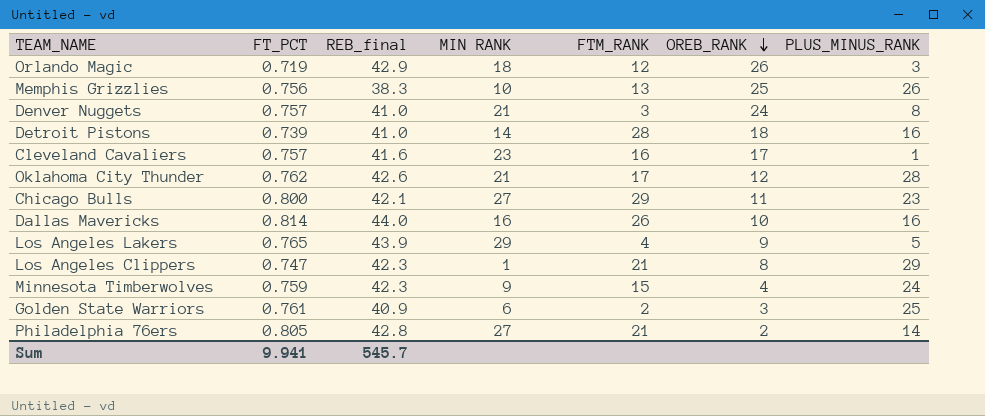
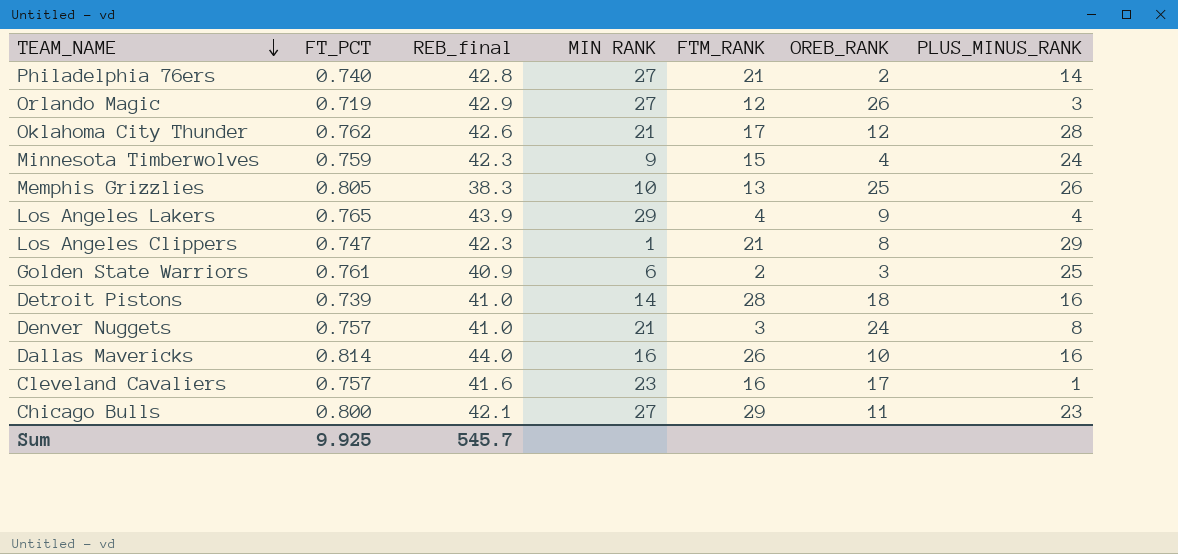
row order: OREB_RANK descending -> TEAM_NAME descending
Philadelphia 76ers | FT_PCT: 0.805 -> 0.740
Orlando Magic | MIN RANK: 18 -> 27
Memphis Grizzlies | FT_PCT: 0.756 -> 0.805
Los Angeles Lakers | PLUS_MINUS_RANK: 5 -> 4
Sum | FT_PCT: 9.941 -> 9.925

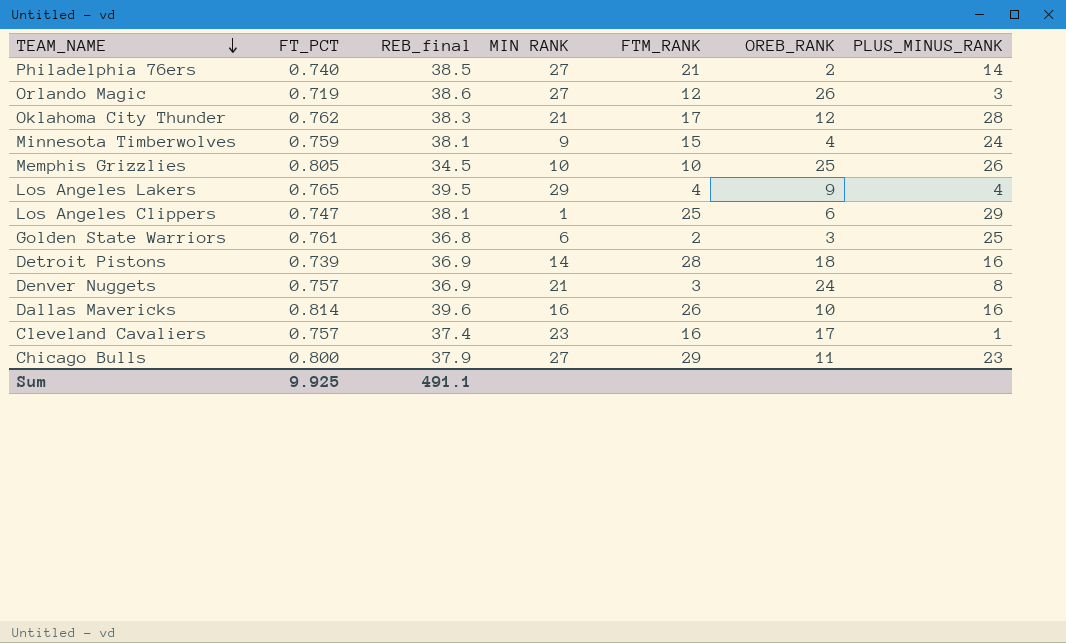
Philadelphia 76ers | REB_final: 42.8 -> 38.5
Orlando Magic | REB_final: 42.9 -> 38.6
Oklahoma City Thunder | REB_final: 42.6 -> 38.3
Minnesota Timberwolves | REB_final: 42.3 -> 38.1
Memphis Grizzlies | REB_final: 38.3 -> 34.5
Memphis Grizzlies | FTM_RANK: 13 -> 10
Los Angeles Lakers | REB_final: 43.9 -> 39.5
Los Angeles Clippers | REB_final: 42.3 -> 38.1
Los Angeles Clippers | FTM_RANK: 21 -> 25
Los Angeles Clippers | OREB_RANK: 8 -> 6
Golden State Warriors | REB_final: 40.9 -> 36.8
Detroit Pistons | REB_final: 41.0 -> 36.9
Denver Nuggets | REB_final: 41.0 -> 36.9
Dallas Mavericks | REB_final: 44.0 -> 39.6
Cleveland Cavaliers | REB_final: 41.6 -> 37.4
Chicago Bulls | REB_final: 42.1 -> 37.9
Sum | REB_final: 545.7 -> 491.1

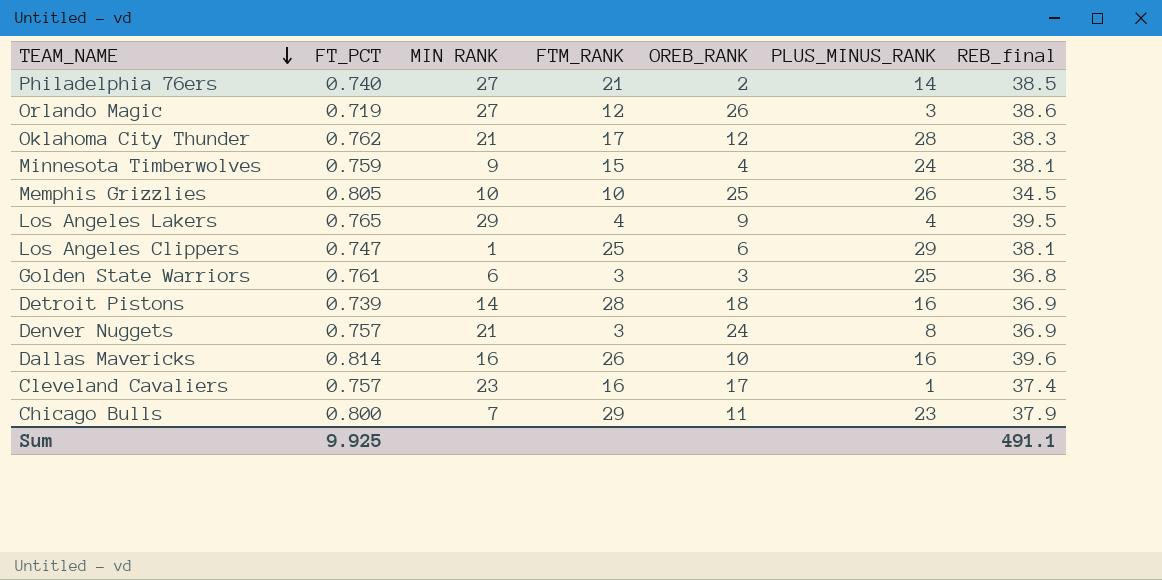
column REB_final | position: 3 -> 7
Golden State Warriors | FTM_RANK: 2 -> 3
Chicago Bulls | MIN RANK: 27 -> 7

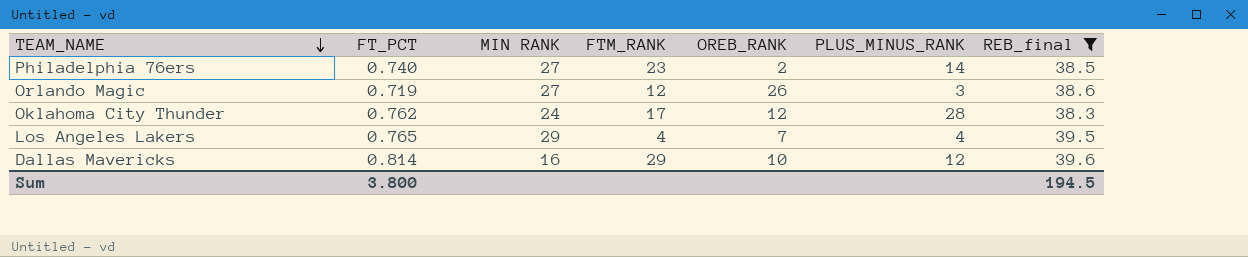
filter: none -> REB_final >= 38.3
Philadelphia 76ers | FTM_RANK: 21 -> 23
Oklahoma City Thunder | MIN RANK: 21 -> 24
Los Angeles Lakers | OREB_RANK: 9 -> 7
Dallas Mavericks | FTM_RANK: 26 -> 29
Dallas Mavericks | PLUS_MINUS_RANK: 16 -> 12
Sum | FT_PCT: 9.925 -> 3.800
Sum | REB_final: 491.1 -> 194.5

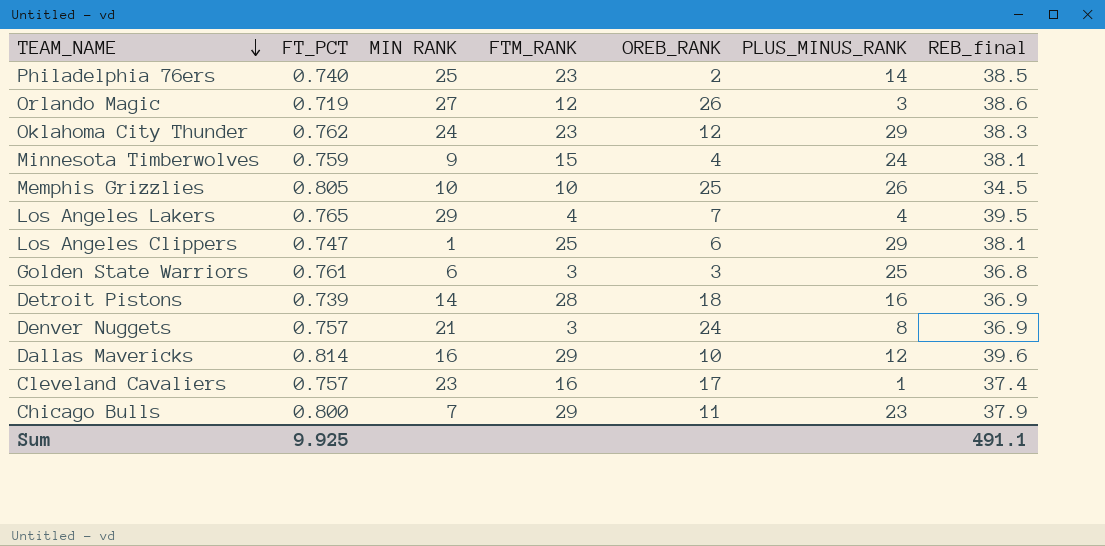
filter: REB_final >= 38.3 -> none
Philadelphia 76ers | MIN RANK: 27 -> 25
Oklahoma City Thunder | FTM_RANK: 17 -> 23
Oklahoma City Thunder | PLUS_MINUS_RANK: 28 -> 29
Sum | FT_PCT: 3.800 -> 9.925
Sum | REB_final: 194.5 -> 491.1

